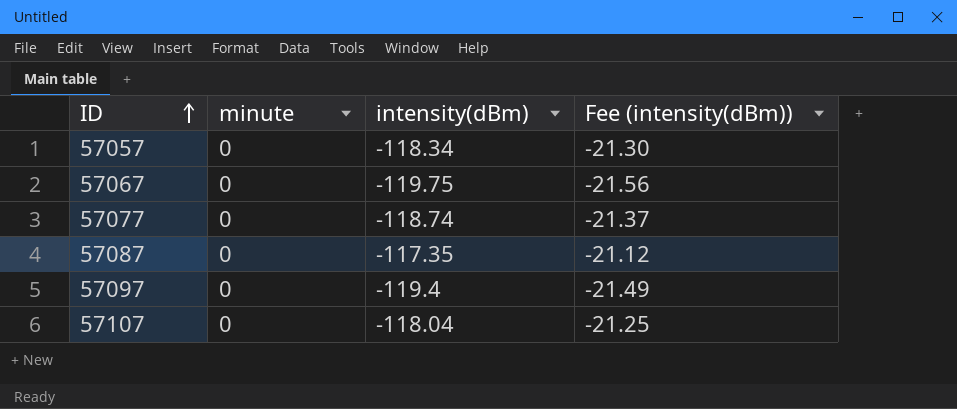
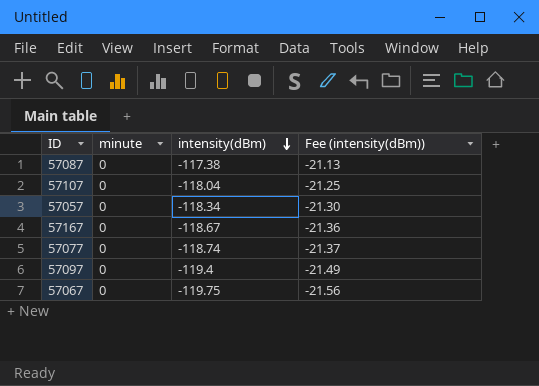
row order: ID ascending -> intensity(dBm) descending
57087 | intensity(dBm): -117.35 -> -117.38
57087 | Fee (intensity(dBm)): -21.12 -> -21.13
row 57167: none -> 0 | -118.67 | -21.36

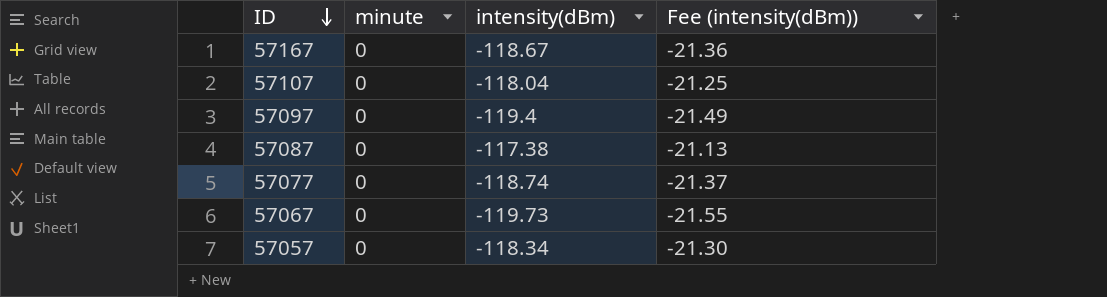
row order: intensity(dBm) descending -> ID descending
57067 | intensity(dBm): -119.75 -> -119.73
57067 | Fee (intensity(dBm)): -21.56 -> -21.55

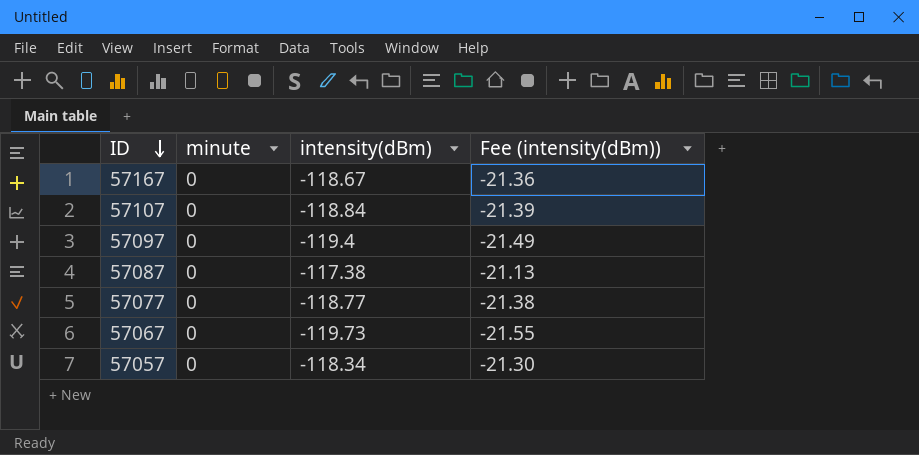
57107 | intensity(dBm): -118.04 -> -118.84
57107 | Fee (intensity(dBm)): -21.25 -> -21.39
57077 | intensity(dBm): -118.74 -> -118.77
57077 | Fee (intensity(dBm)): -21.37 -> -21.38

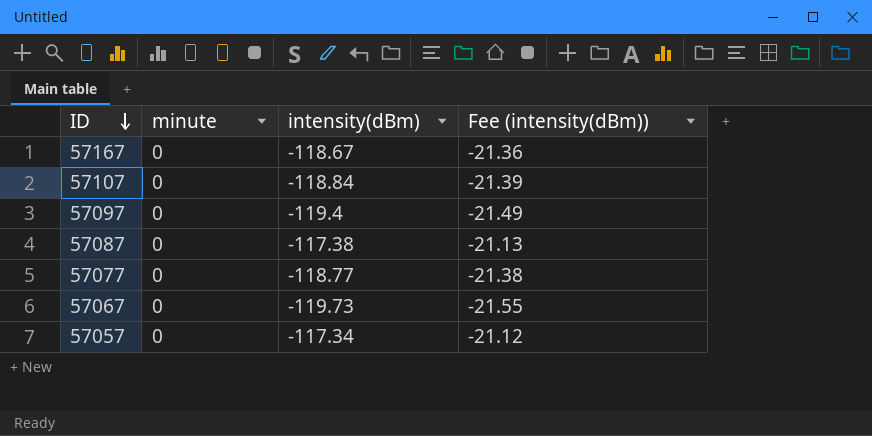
57057 | intensity(dBm): -118.34 -> -117.34
57057 | Fee (intensity(dBm)): -21.30 -> -21.12

